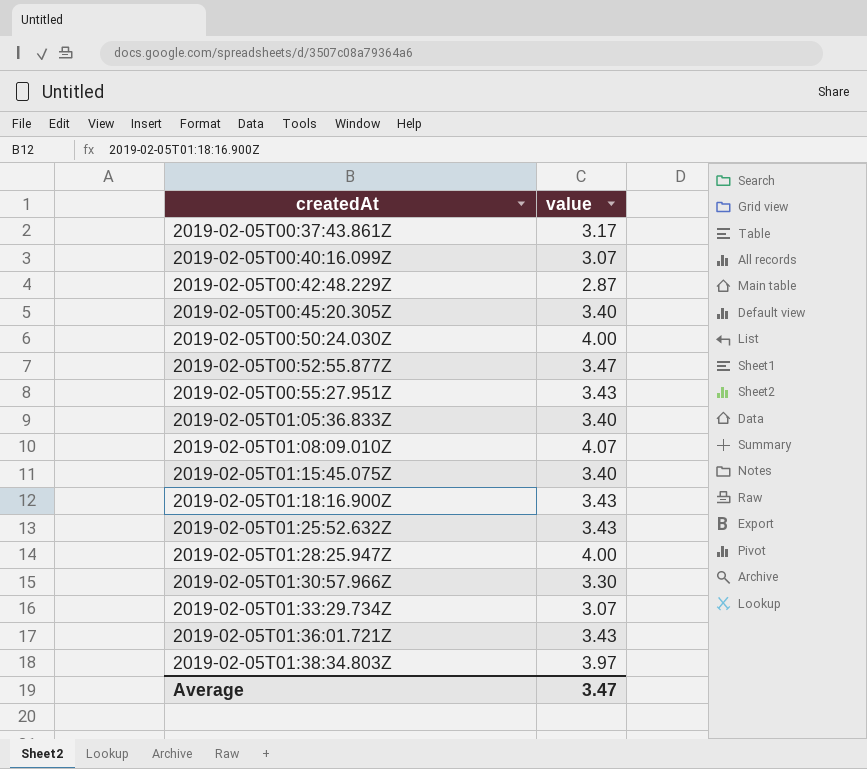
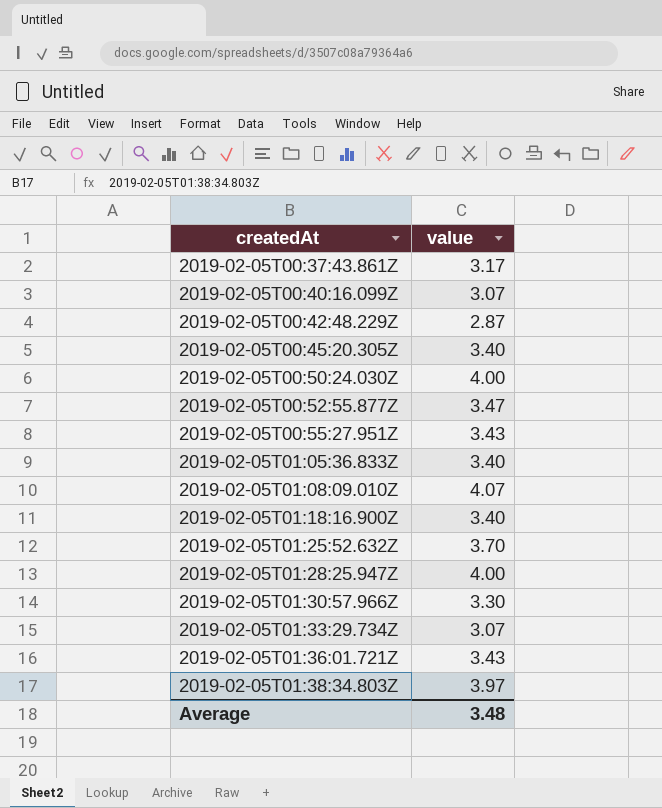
row 2019-02-05T01:15:45.075Z: 3.40 -> none
2019-02-05T01:18:16.900Z | value: 3.43 -> 3.40
2019-02-05T01:25:52.632Z | value: 3.43 -> 3.70
Average | value: 3.47 -> 3.48

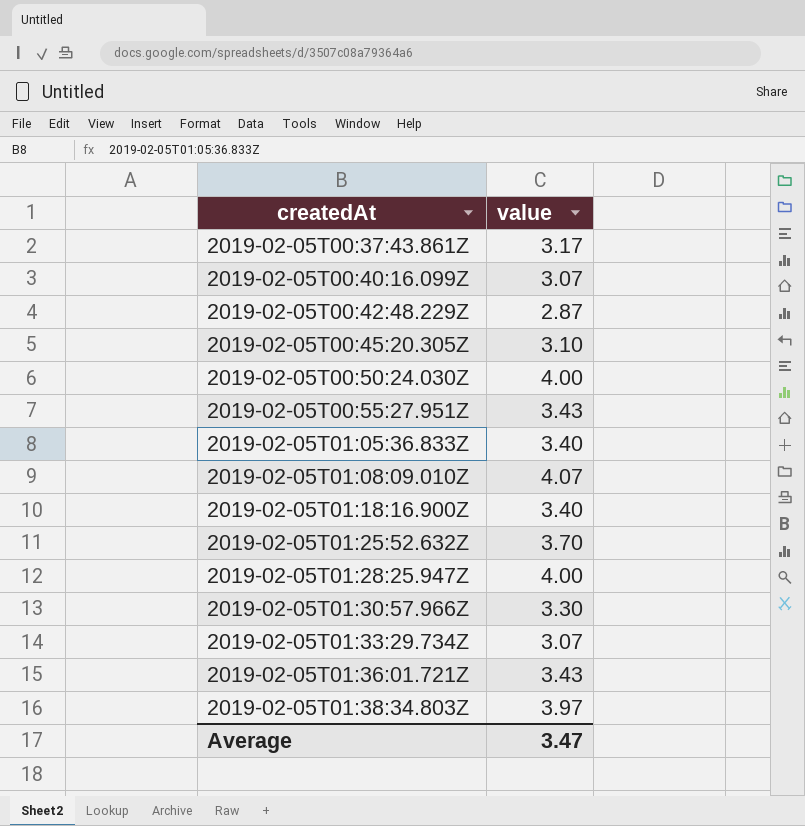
row 2019-02-05T00:52:55.877Z: 3.47 -> none
2019-02-05T00:45:20.305Z | value: 3.40 -> 3.10
Average | value: 3.48 -> 3.47

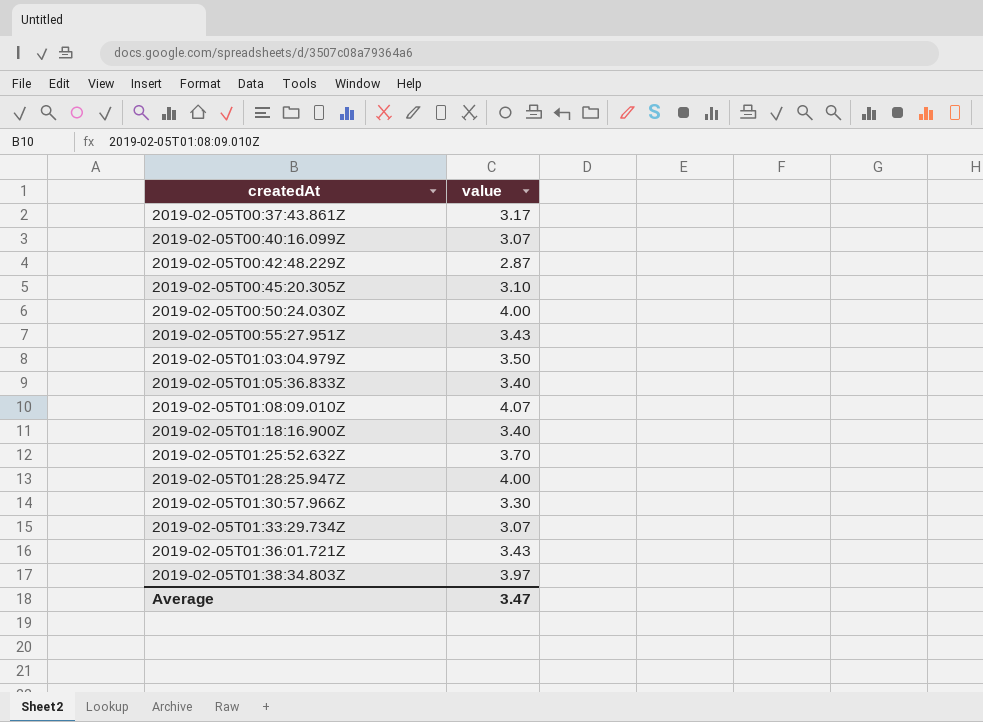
row 2019-02-05T01:03:04.979Z: none -> 3.50

